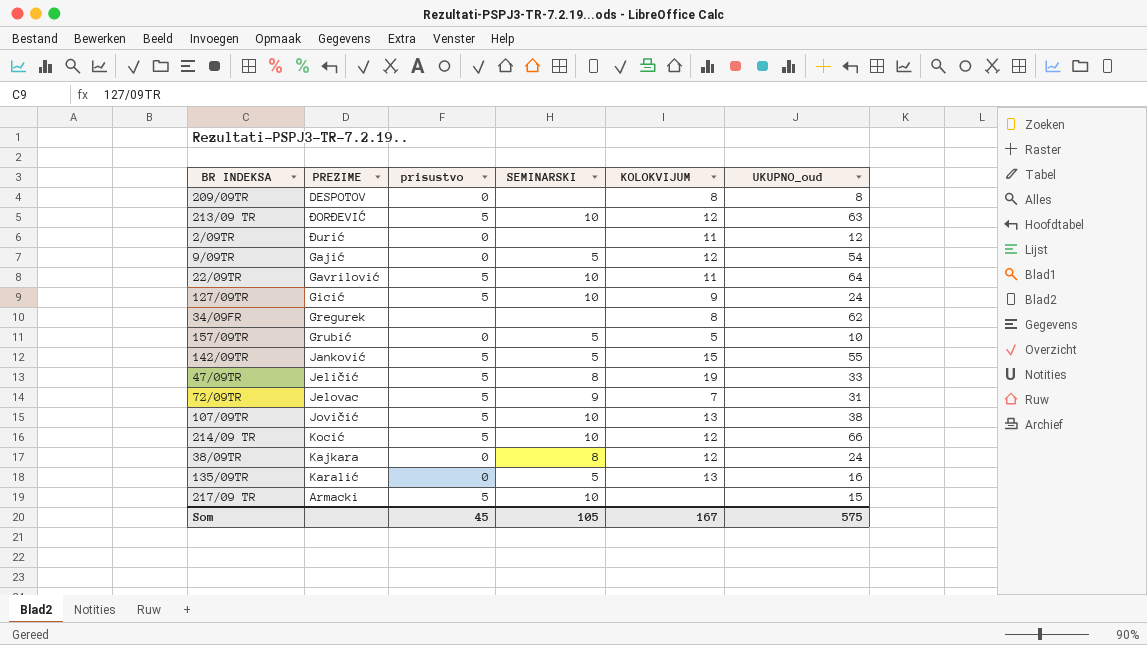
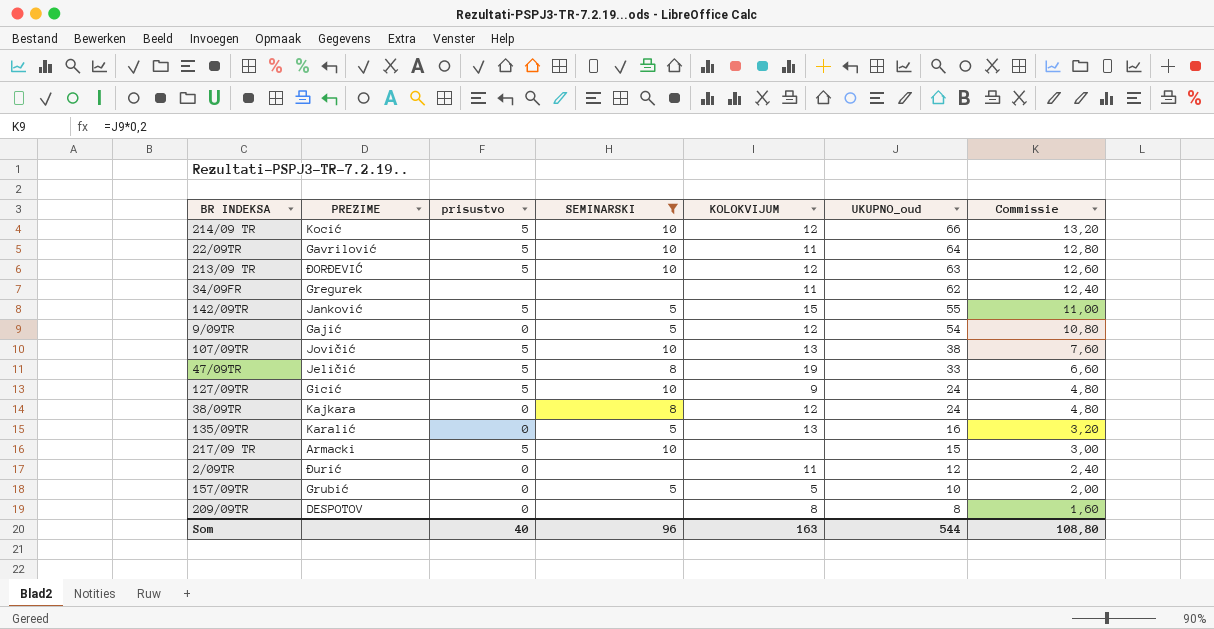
filter: none -> SEMINARSKI != 9
row order: none -> UKUPNO_oud descending
column Commissie | formula: none -> [UKUPNO_oud] * 0,2
34/09FR | KOLOKVIJUM: 8 -> 11
Som | prisustvo: 45 -> 40
Som | SEMINARSKI: 105 -> 96
Som | KOLOKVIJUM: 167 -> 163
Som | UKUPNO_oud: 575 -> 544

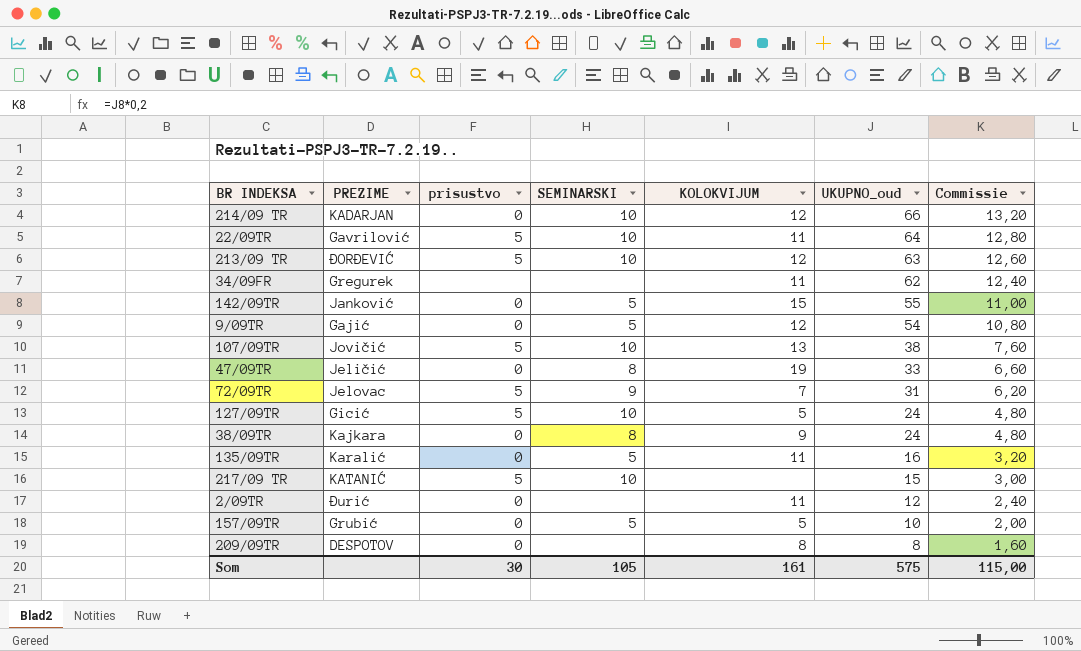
filter: SEMINARSKI != 9 -> none
214/09 TR | PREZIME: Kocić -> KADARJAN
214/09 TR | prisustvo: 5 -> 0
142/09TR | prisustvo: 5 -> 0
47/09TR | prisustvo: 5 -> 0
127/09TR | KOLOKVIJUM: 9 -> 5
38/09TR | KOLOKVIJUM: 12 -> 9
135/09TR | KOLOKVIJUM: 13 -> 11
217/09 TR | PREZIME: Armacki -> KATANIĆ
Som | prisustvo: 40 -> 30
Som | SEMINARSKI: 96 -> 105
Som | KOLOKVIJUM: 163 -> 161
Som | UKUPNO_oud: 544 -> 575
Som | Commissie: 108,80 -> 115,00

